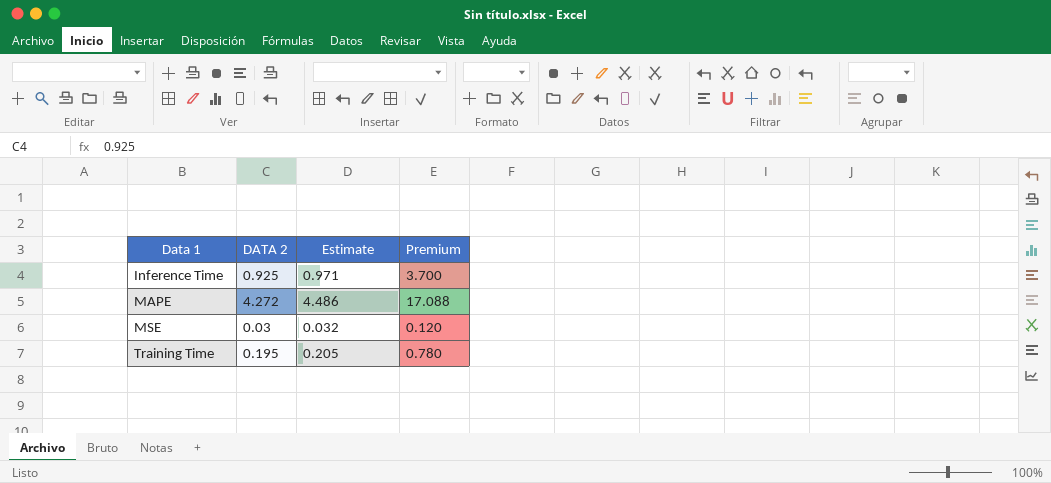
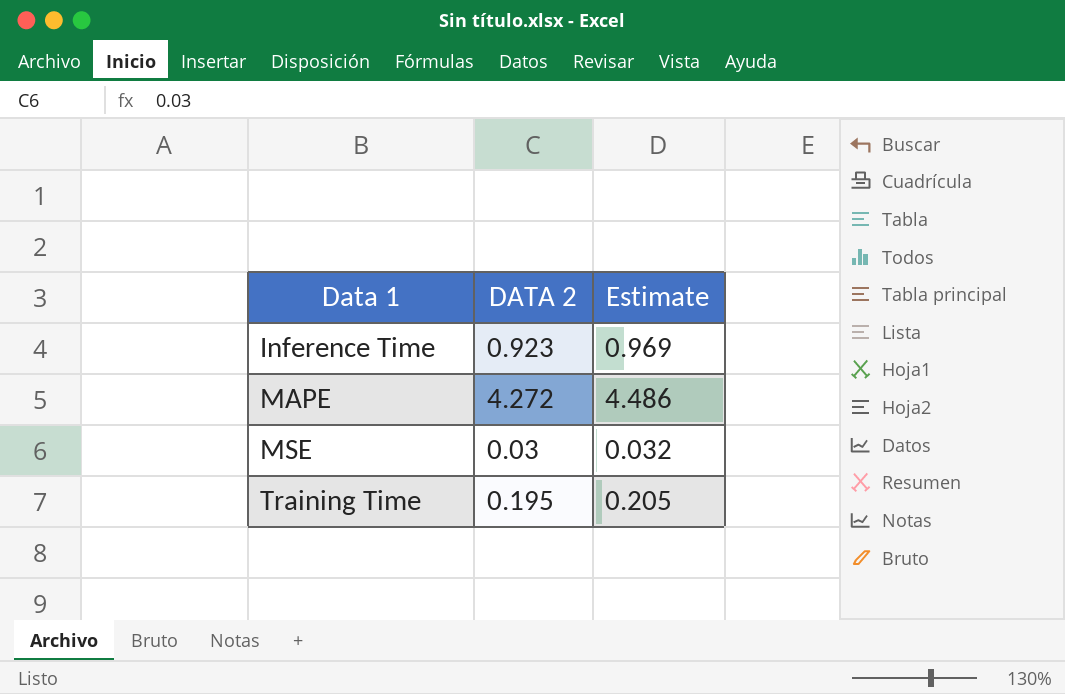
column Premium | formula: [DATA 2] * 4 -> none
Inference Time | DATA 2: 0.925 -> 0.923
Inference Time | Estimate: 0.971 -> 0.969

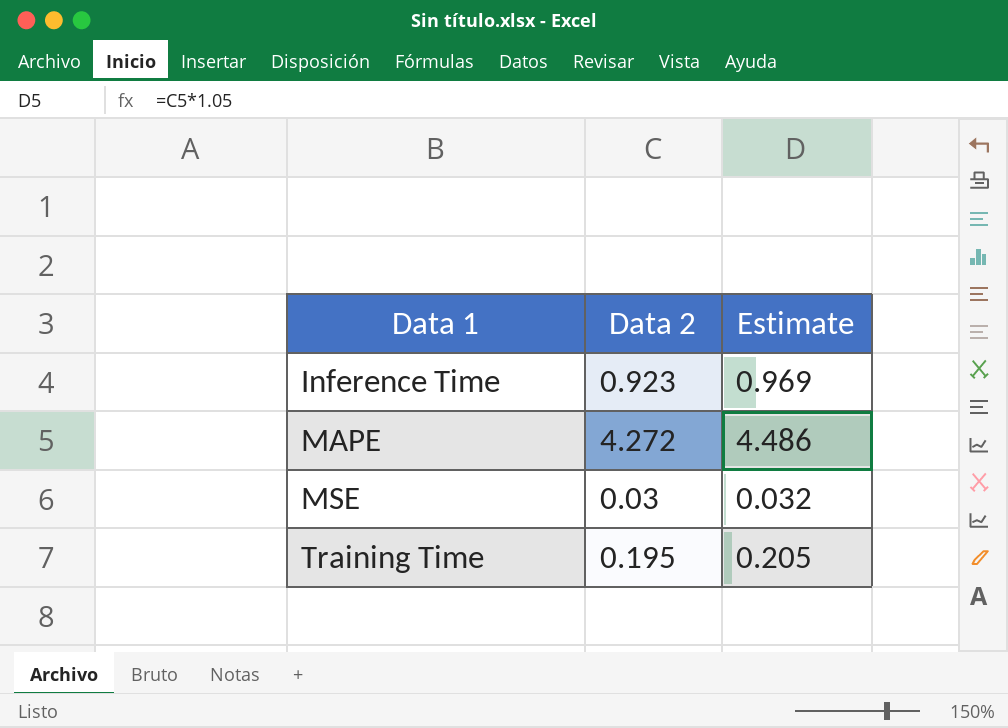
column name: DATA 2 -> Data 2

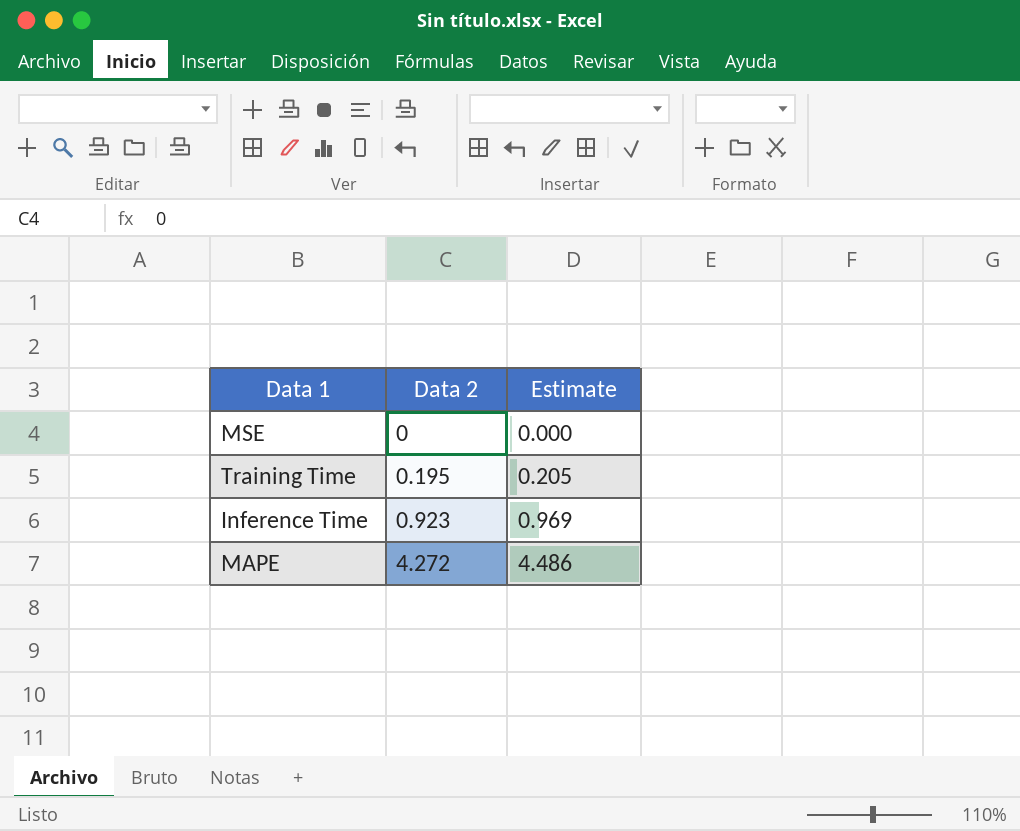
row order: Data 1 ascending -> Data 2 ascending
MSE | Data 2: 0.03 -> 0
MSE | Estimate: 0.032 -> 0.000

